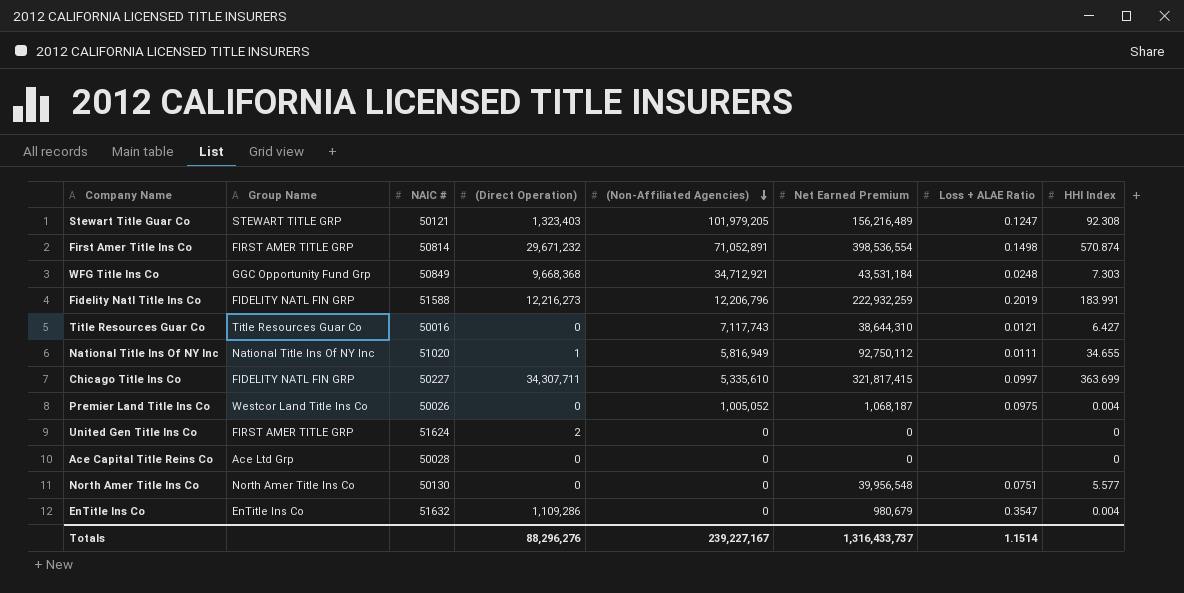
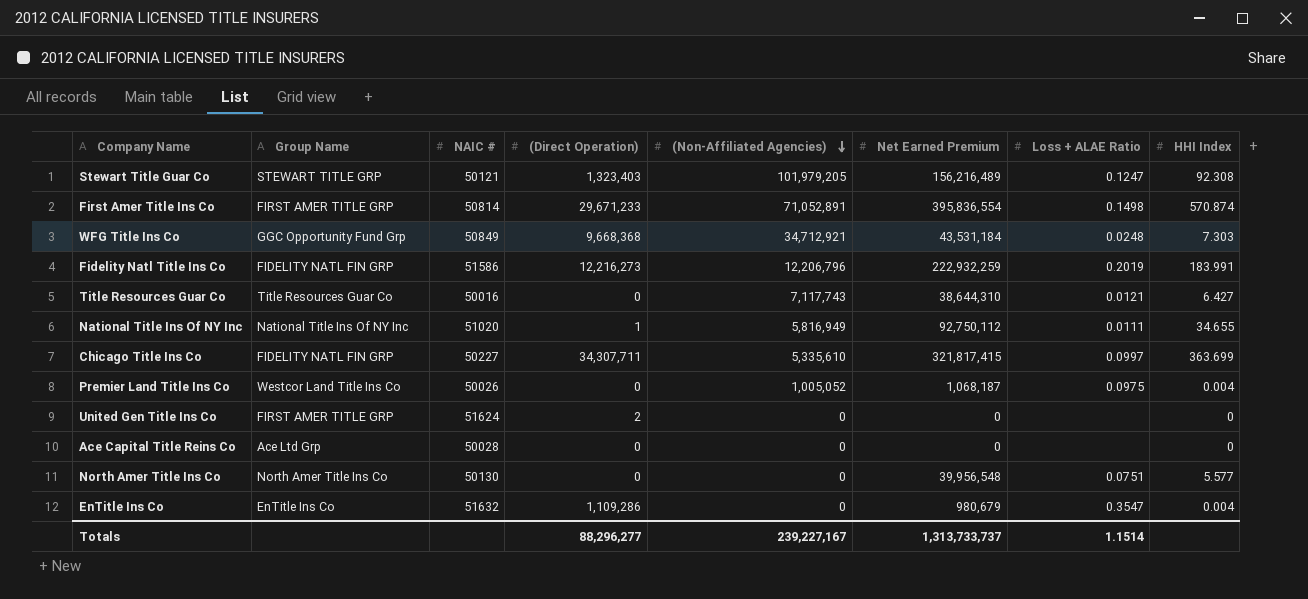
First Amer Title Ins Co | (Direct Operation): 29,671,232 -> 29,671,233
First Amer Title Ins Co | Net Earned Premium: 398,536,554 -> 395,836,554
Fidelity Natl Title Ins Co | NAIC #: 51588 -> 51586
Totals | (Direct Operation): 88,296,276 -> 88,296,277
Totals | Net Earned Premium: 1,316,433,737 -> 1,313,733,737

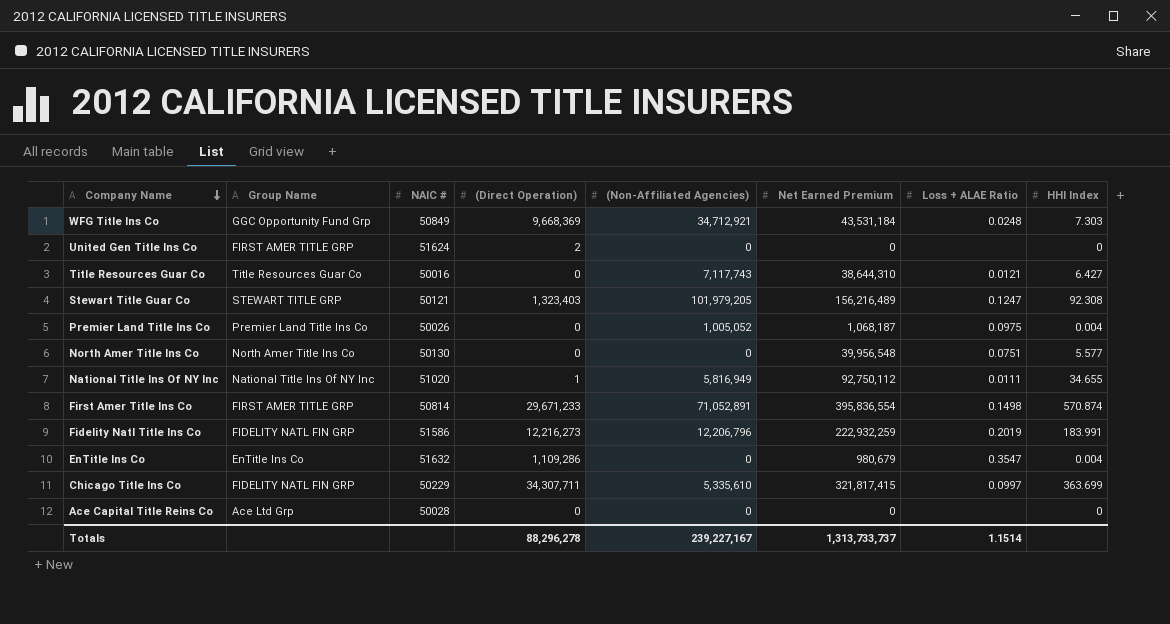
row order: (Non-Affiliated Agencies) descending -> Company Name descending
WFG Title Ins Co | (Direct Operation): 9,668,368 -> 9,668,369
Premier Land Title Ins Co | Group Name: Westcor Land Title Ins Co -> Premier Land Title Ins Co
Chicago Title Ins Co | NAIC #: 50227 -> 50229
Totals | (Direct Operation): 88,296,277 -> 88,296,278

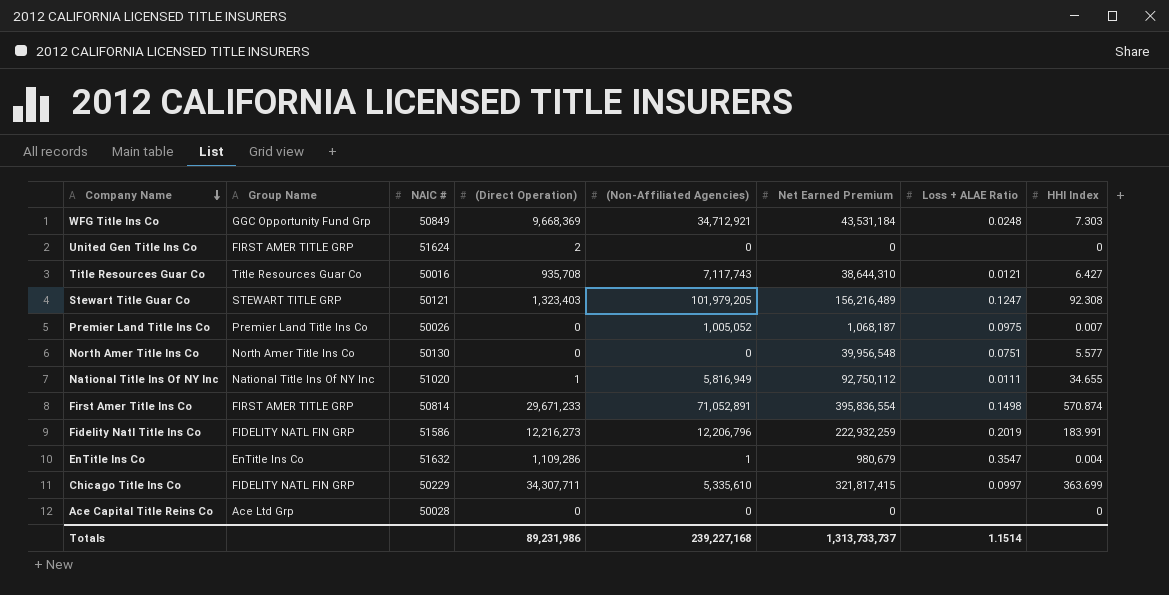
Title Resources Guar Co | (Direct Operation): 0 -> 935,708
Premier Land Title Ins Co | HHI Index: 0.004 -> 0.007
EnTitle Ins Co | (Non-Affiliated Agencies): 0 -> 1
Totals | (Direct Operation): 88,296,278 -> 89,231,986
Totals | (Non-Affiliated Agencies): 239,227,167 -> 239,227,168

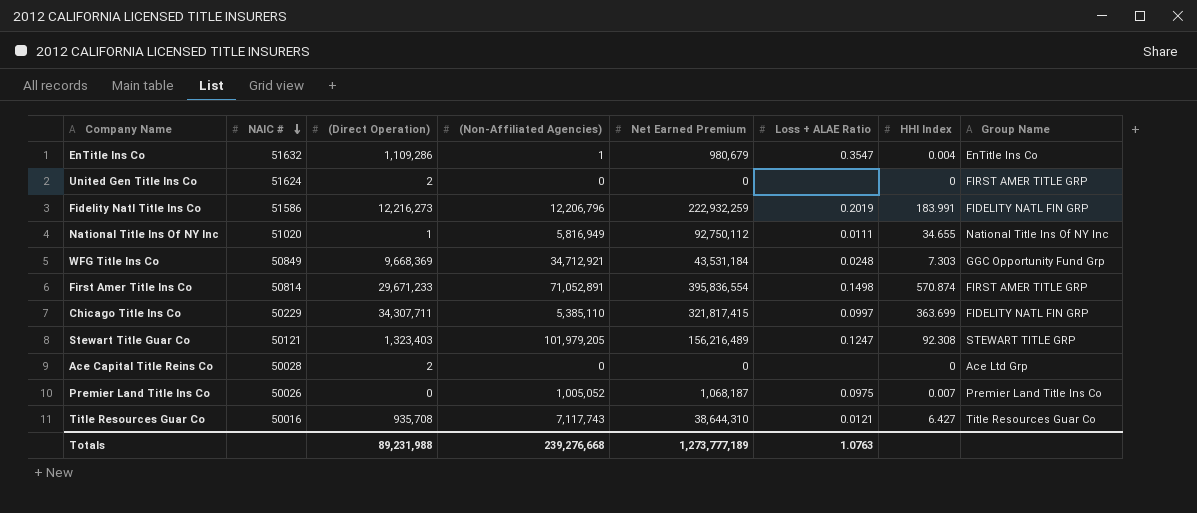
row order: Company Name descending -> NAIC # descending
column Group Name | position: 2 -> 8
row North Amer Title Ins Co: North Amer Title Ins Co | 50130 | 0 | 0 | 39,956,548 | 0.0751 | 5.577 -> none
Chicago Title Ins Co | (Non-Affiliated Agencies): 5,335,610 -> 5,385,110
Ace Capital Title Reins Co | (Direct Operation): 0 -> 2
Totals | (Direct Operation): 89,231,986 -> 89,231,988
Totals | (Non-Affiliated Agencies): 239,227,168 -> 239,276,668
Totals | Net Earned Premium: 1,313,733,737 -> 1,273,777,189
Totals | Loss + ALAE Ratio: 1.1514 -> 1.0763

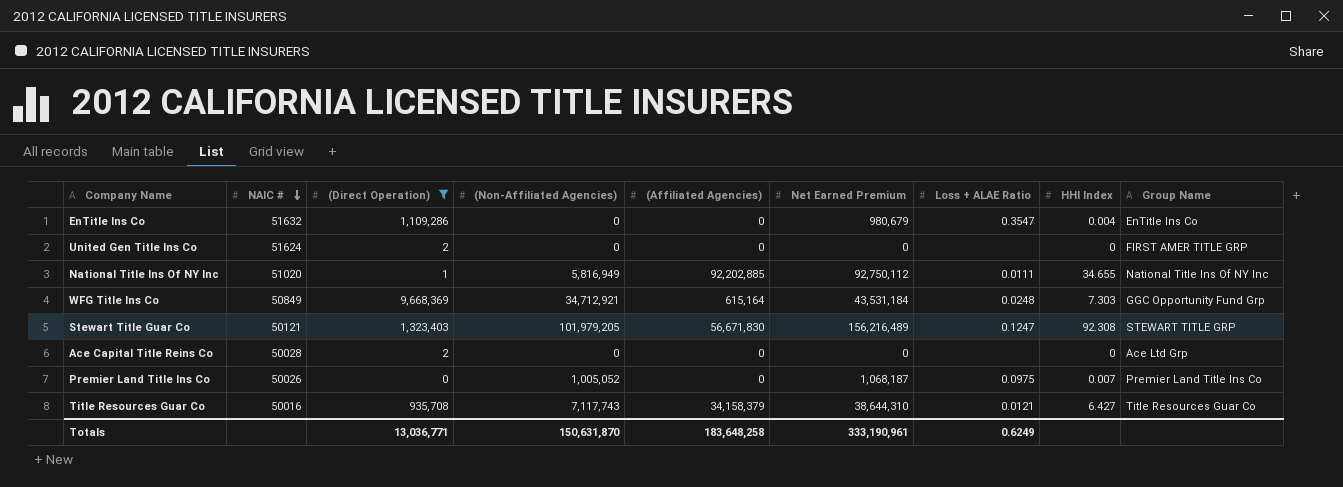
filter: none -> (Direct Operation) <= 9,668,369
column (Affiliated Agencies) | position: none -> 5
EnTitle Ins Co | (Non-Affiliated Agencies): 1 -> 0
Totals | (Direct Operation): 89,231,988 -> 13,036,771
Totals | (Non-Affiliated Agencies): 239,276,668 -> 150,631,870
Totals | Net Earned Premium: 1,273,777,189 -> 333,190,961
Totals | Loss + ALAE Ratio: 1.0763 -> 0.6249

